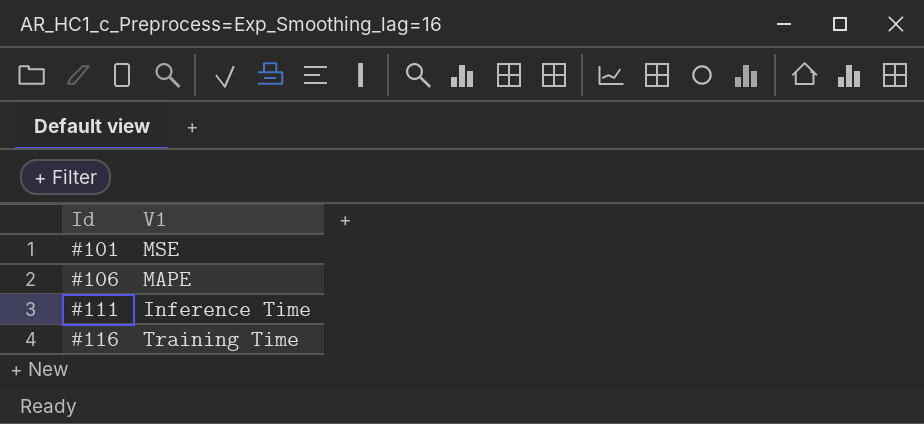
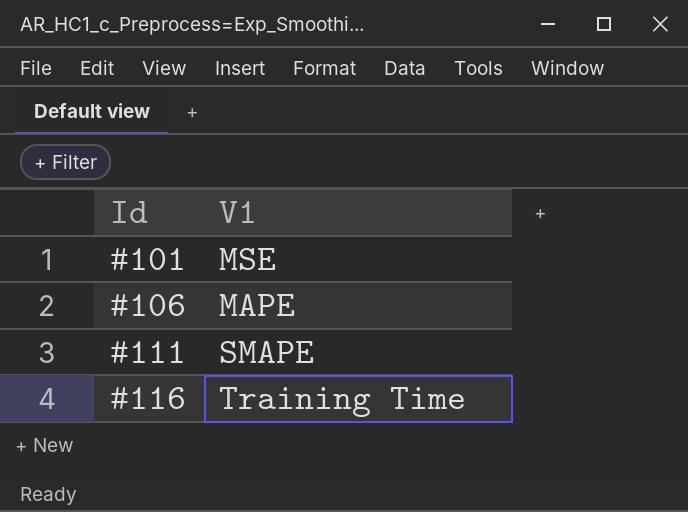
#111 | V1: Inference Time -> SMAPE

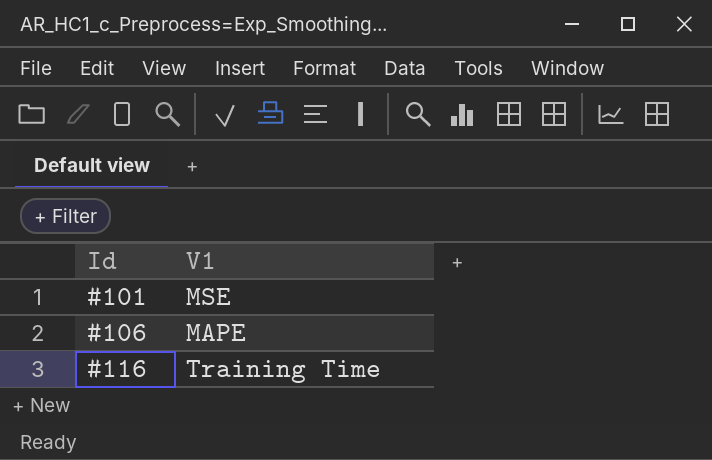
row #111: SMAPE -> none

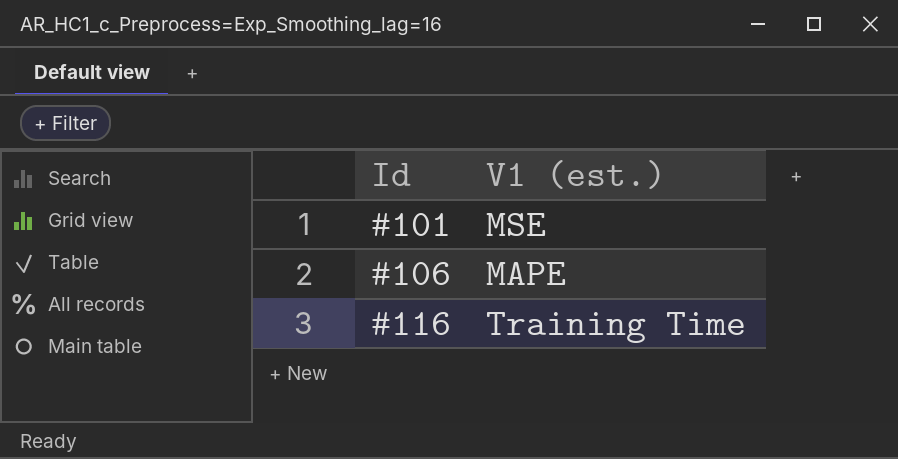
column name: V1 -> V1 (est.)

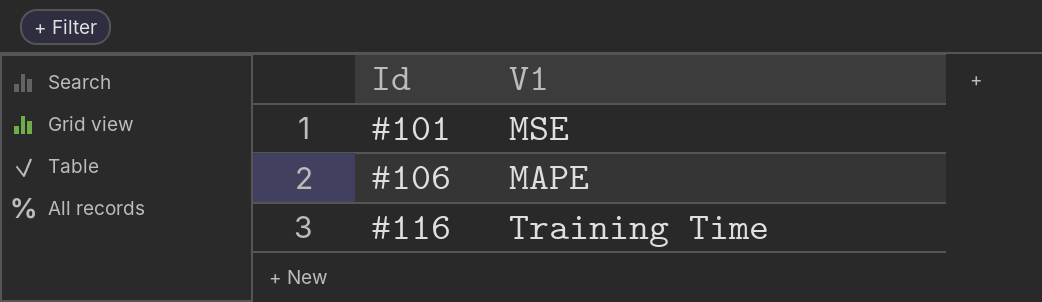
column name: V1 (est.) -> V1

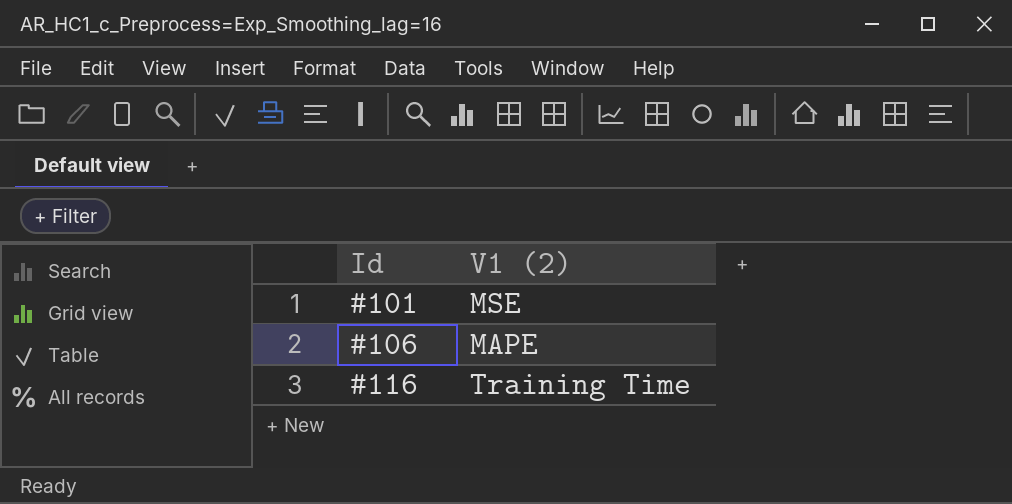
column name: V1 -> V1 (2)

